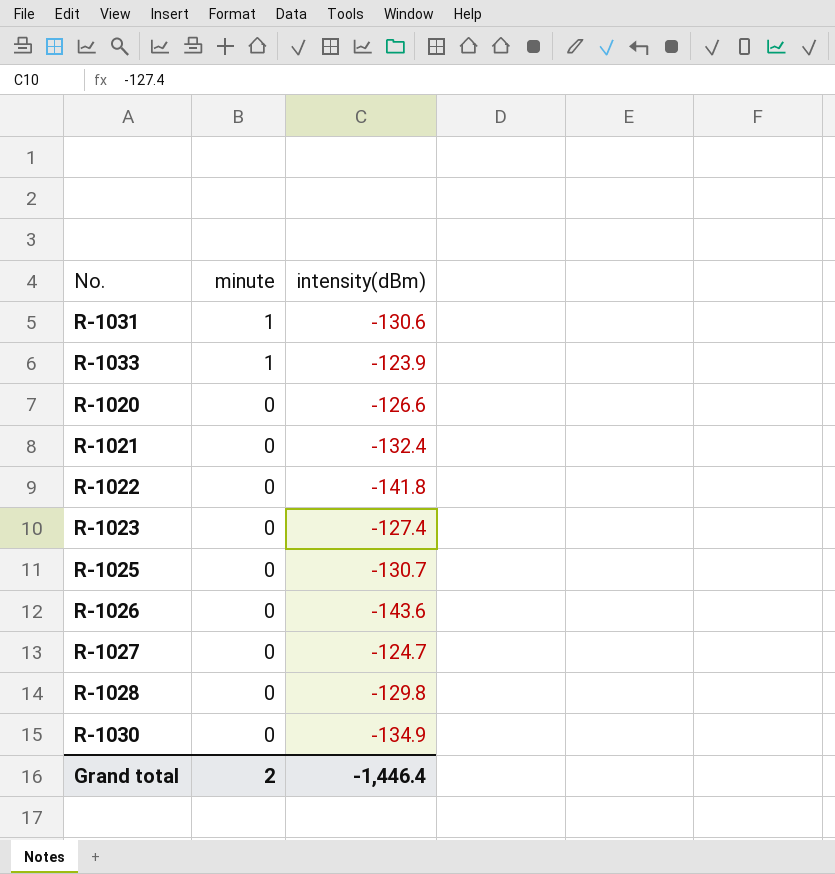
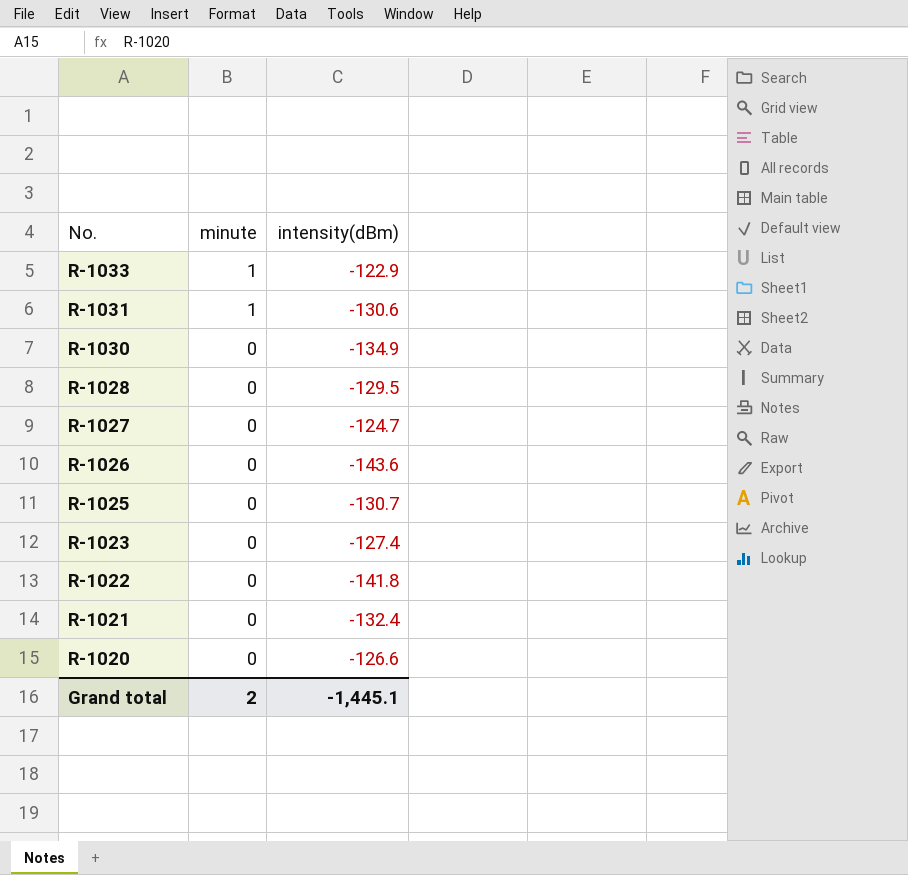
row order: minute descending -> No. descending
R-1033 | intensity(dBm): -123.9 -> -122.9
R-1028 | intensity(dBm): -129.8 -> -129.5
Grand total | intensity(dBm): -1,446.4 -> -1,445.1

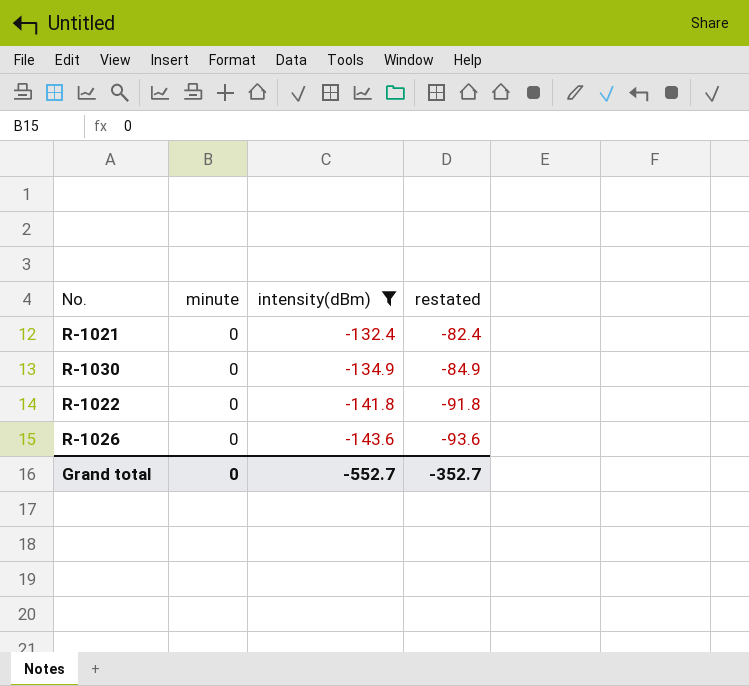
filter: none -> intensity(dBm) <= -132.4
row order: No. descending -> intensity(dBm) descending
column restated | formula: none -> [intensity(dBm)] + 50
Grand total | minute: 2 -> 0
Grand total | intensity(dBm): -1,445.1 -> -552.7

